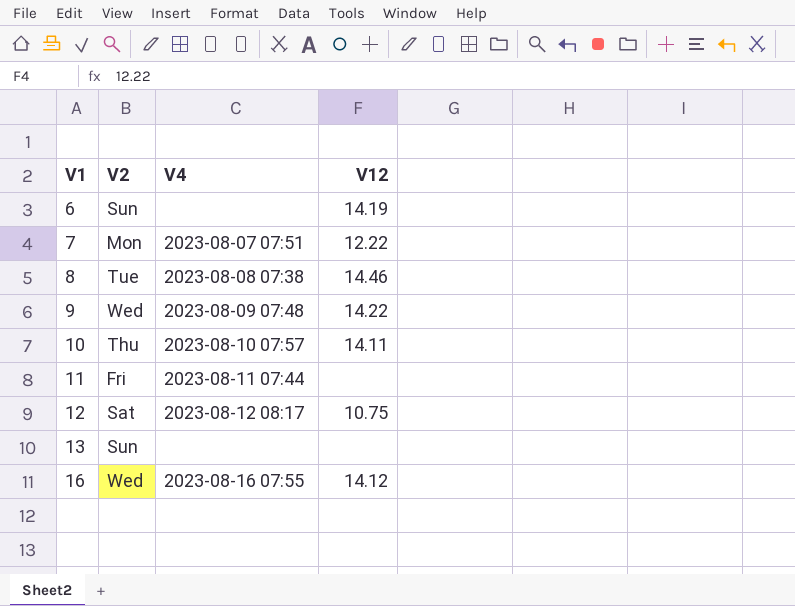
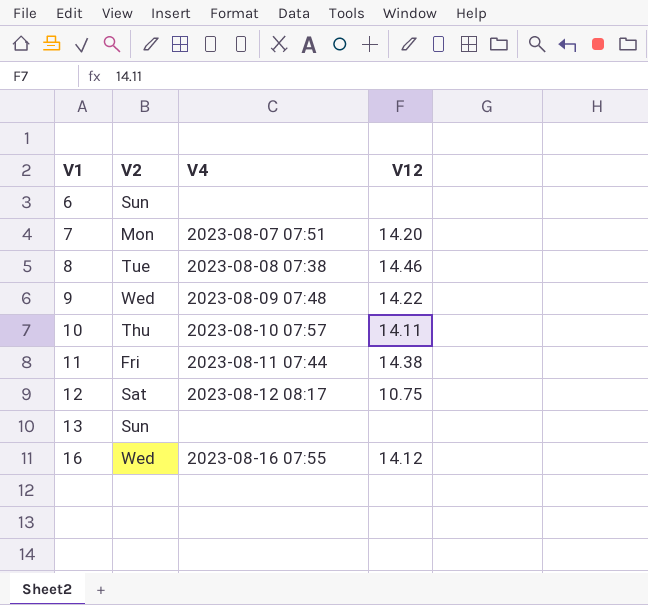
6 | V12: 14.19 -> none
7 | V12: 12.22 -> 14.20
11 | V12: none -> 14.38

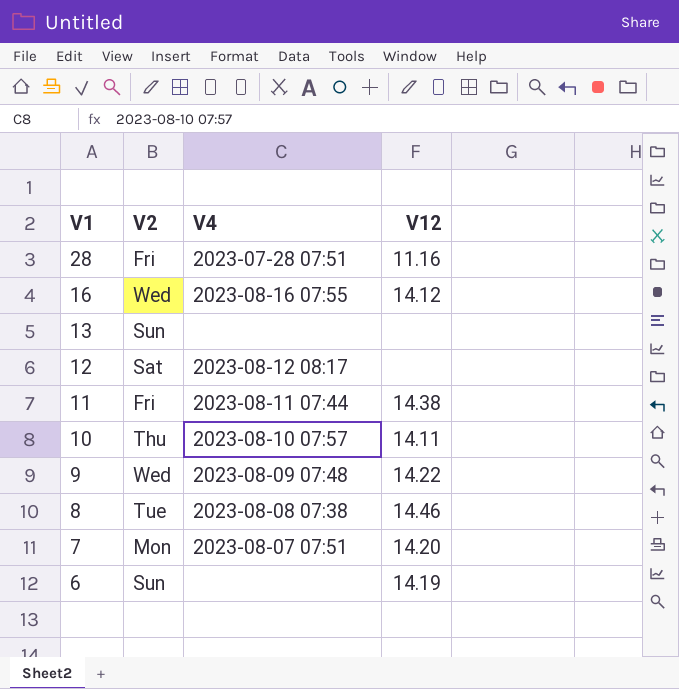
row order: V1 ascending -> V1 descending
row 28: none -> Fri | 2023-07-28 07:51 | 11.16
12 | V12: 10.75 -> none
6 | V12: none -> 14.19

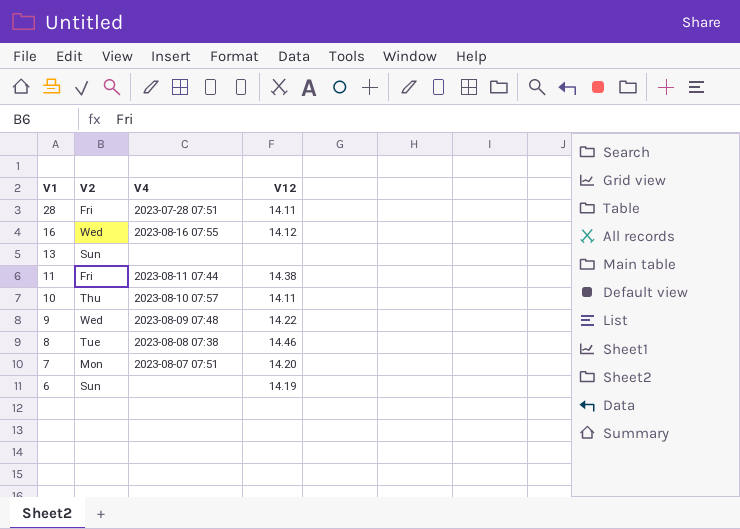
row 12: Sat | 2023-08-12 08:17 | none -> none
28 | V12: 11.16 -> 14.11

